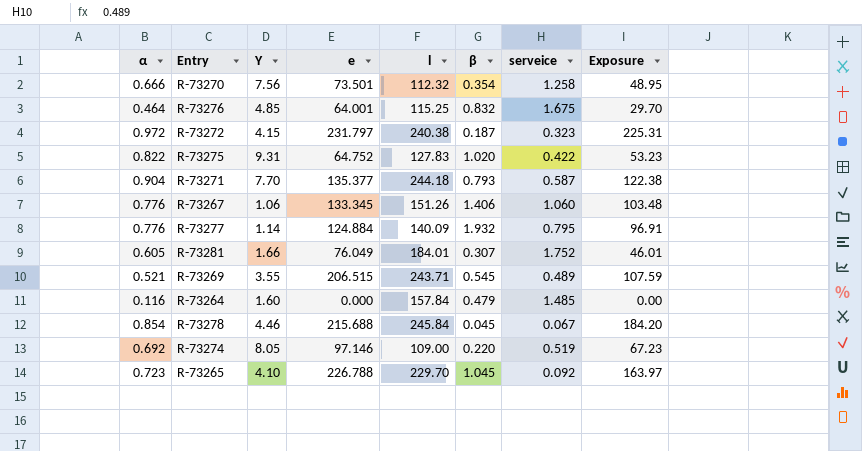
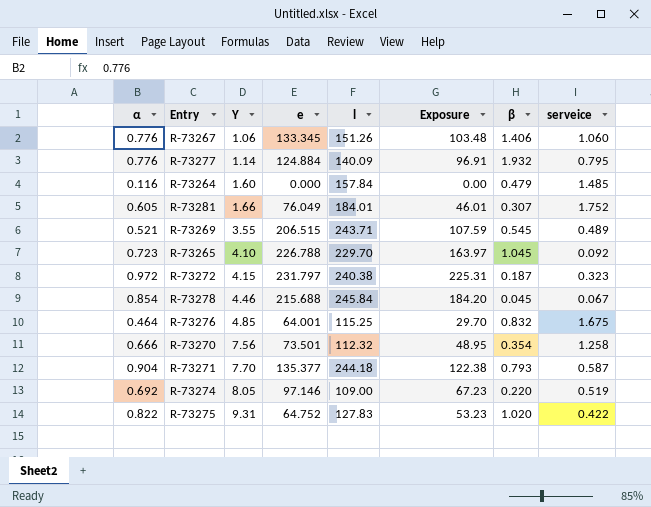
row order: none -> Y ascending
column Exposure | position: 8 -> 6

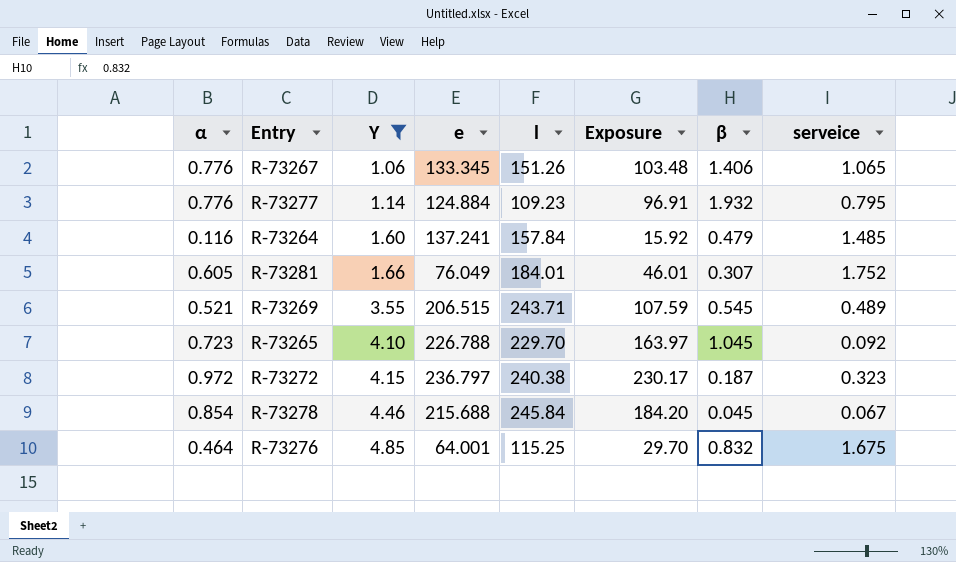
filter: none -> Y <= 4.85
R-73267 | serveice: 1.060 -> 1.065
R-73277 | l: 140.09 -> 109.23
R-73264 | e: 0.000 -> 137.241
R-73264 | Exposure: 0.00 -> 15.92
R-73272 | e: 231.797 -> 236.797
R-73272 | Exposure: 225.31 -> 230.17

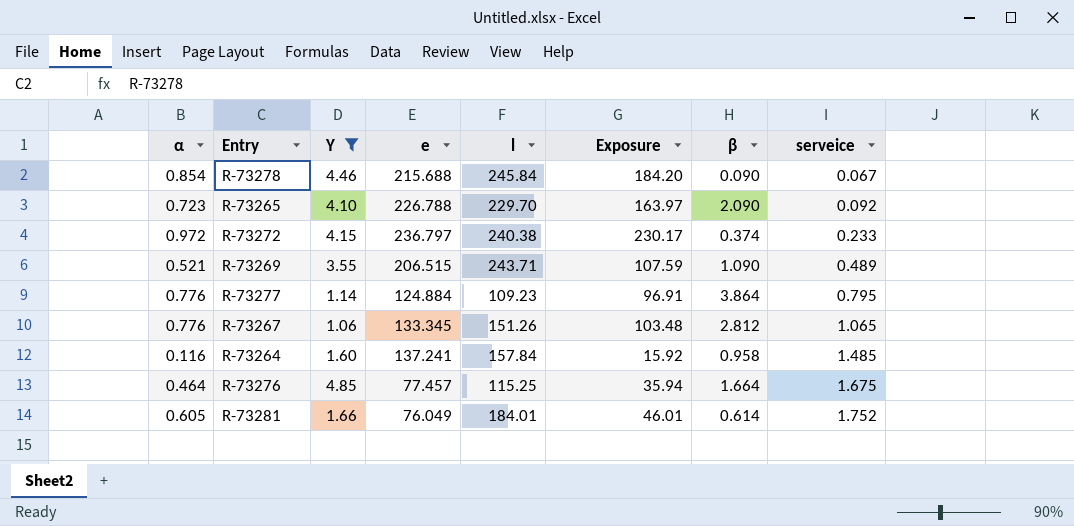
row order: Y ascending -> serveice ascending
R-73278 | β: 0.045 -> 0.090
R-73265 | β: 1.045 -> 2.090
R-73272 | β: 0.187 -> 0.374
R-73272 | serveice: 0.323 -> 0.233
R-73269 | β: 0.545 -> 1.090
R-73277 | β: 1.932 -> 3.864
R-73267 | β: 1.406 -> 2.812
R-73264 | β: 0.479 -> 0.958
R-73276 | e: 64.001 -> 77.457
R-73276 | Exposure: 29.70 -> 35.94
R-73276 | β: 0.832 -> 1.664
R-73281 | β: 0.307 -> 0.614

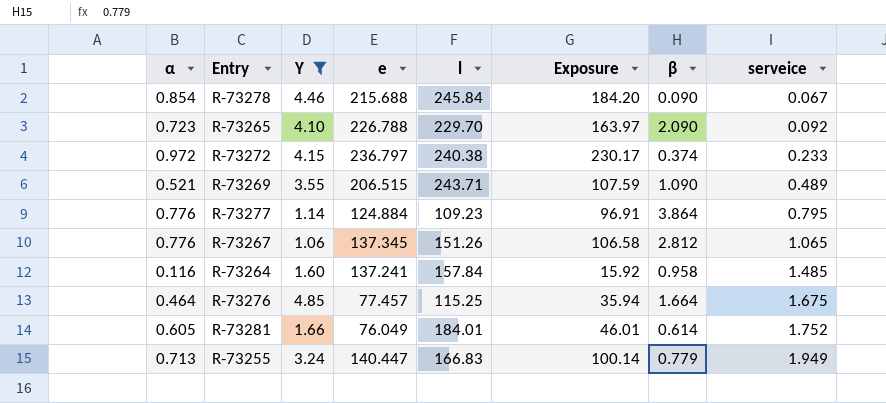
R-73267 | e: 133.345 -> 137.345
R-73267 | Exposure: 103.48 -> 106.58
row R-73255: none -> 0.713 | 3.24 | 140.447 | 166.83 | 100.14 | 0.779 | 1.949

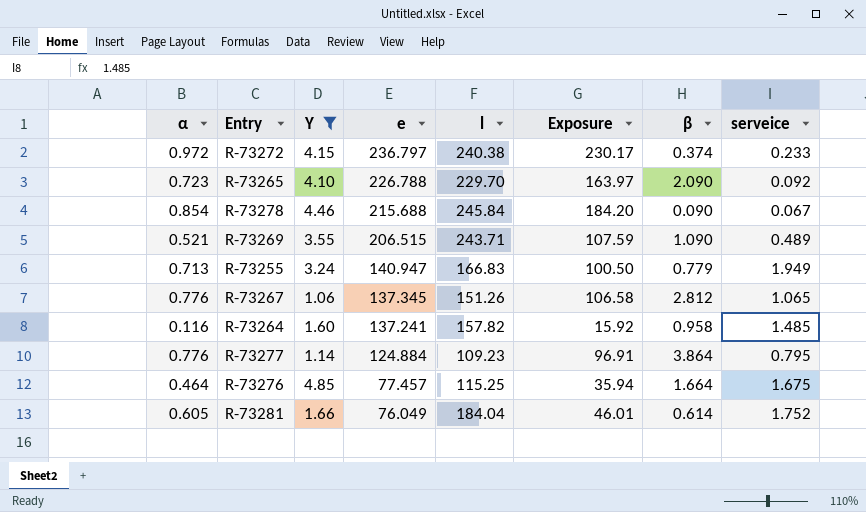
row order: serveice ascending -> e descending
R-73255 | e: 140.447 -> 140.947
R-73255 | Exposure: 100.14 -> 100.50
R-73264 | l: 157.84 -> 157.82
R-73281 | l: 184.01 -> 184.04

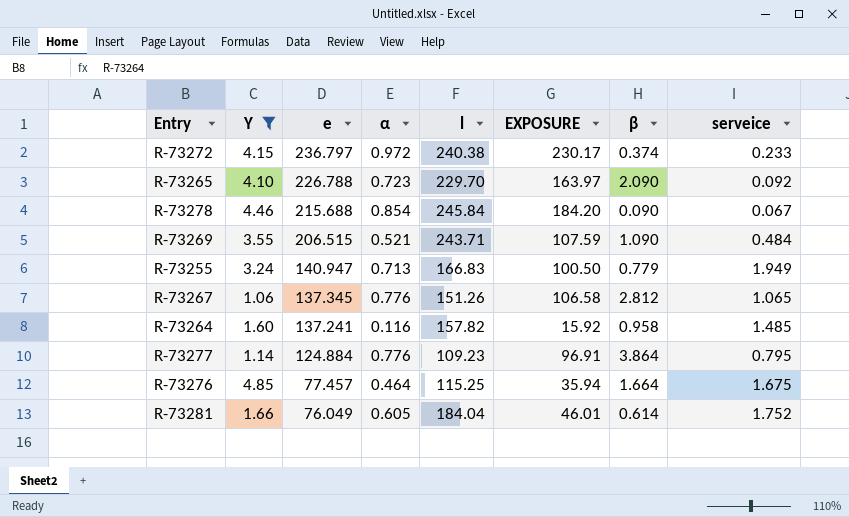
column α | position: 1 -> 4
column name: Exposure -> EXPOSURE
R-73269 | serveice: 0.489 -> 0.484

